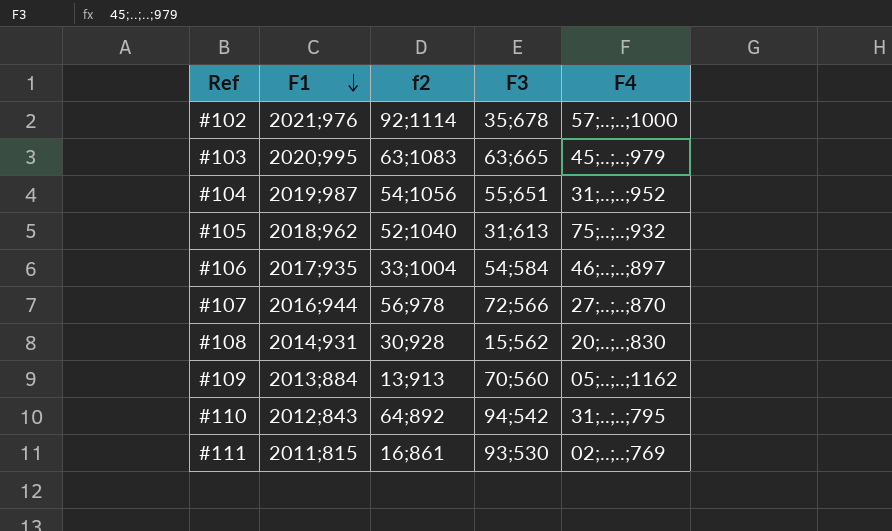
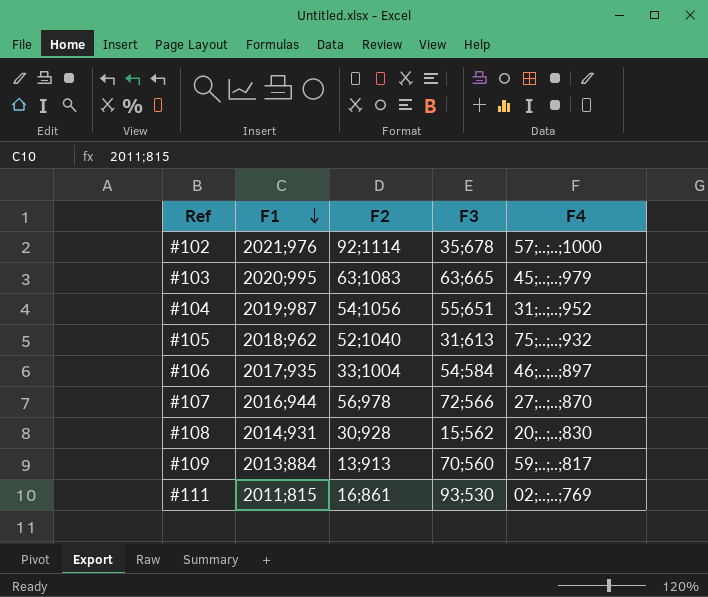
column name: f2 -> F2
row #110: 2012;843 | 64;892 | 94;542 | 31;..;..;795 -> none
#109 | F4: 05;..;..;1162 -> 59;..;..;817

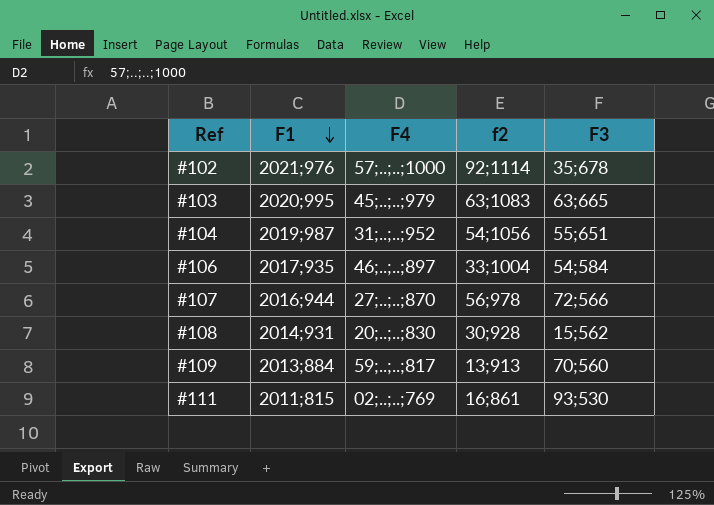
column F4 | position: 5 -> 3
column name: F2 -> f2
row #105: 2018;962 | 52;1040 | 31;613 | 75;..;..;932 -> none

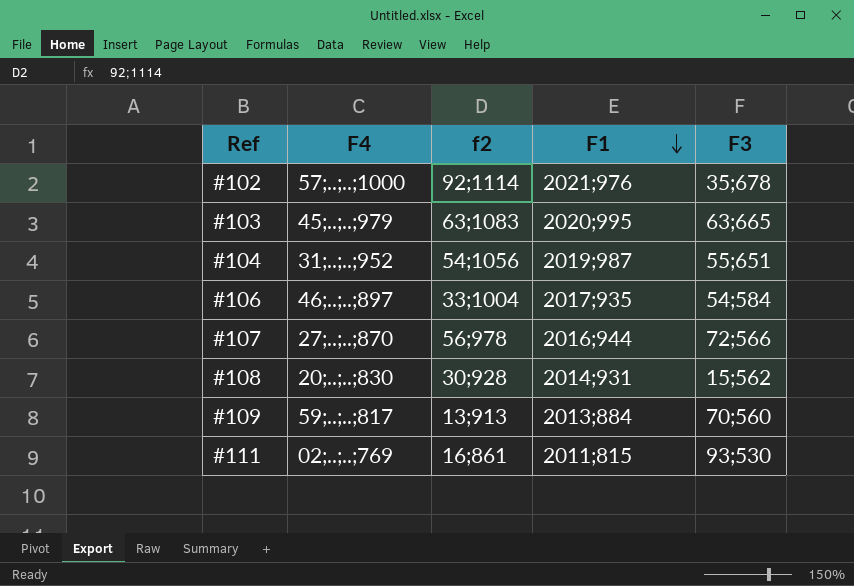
column F1 | position: 2 -> 4

